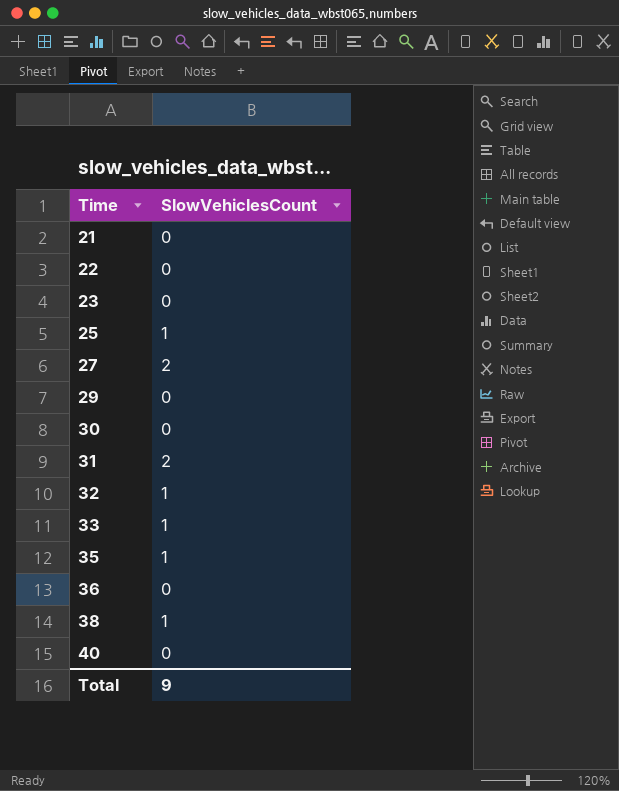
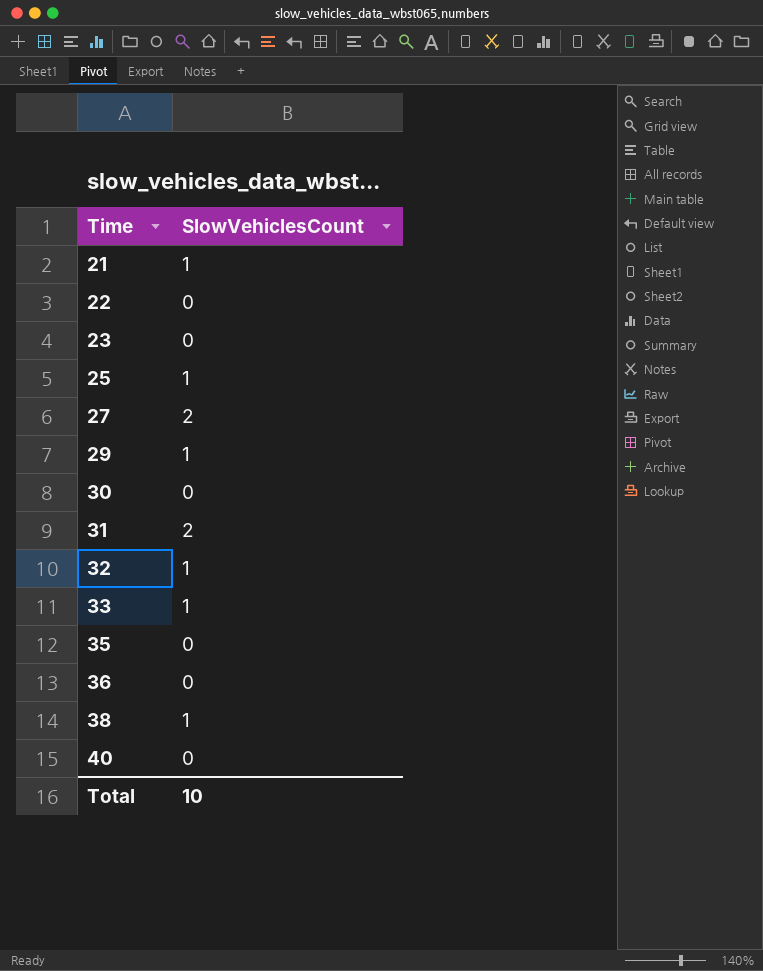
21 | SlowVehiclesCount: 0 -> 1
29 | SlowVehiclesCount: 0 -> 1
35 | SlowVehiclesCount: 1 -> 0
Total | SlowVehiclesCount: 9 -> 10

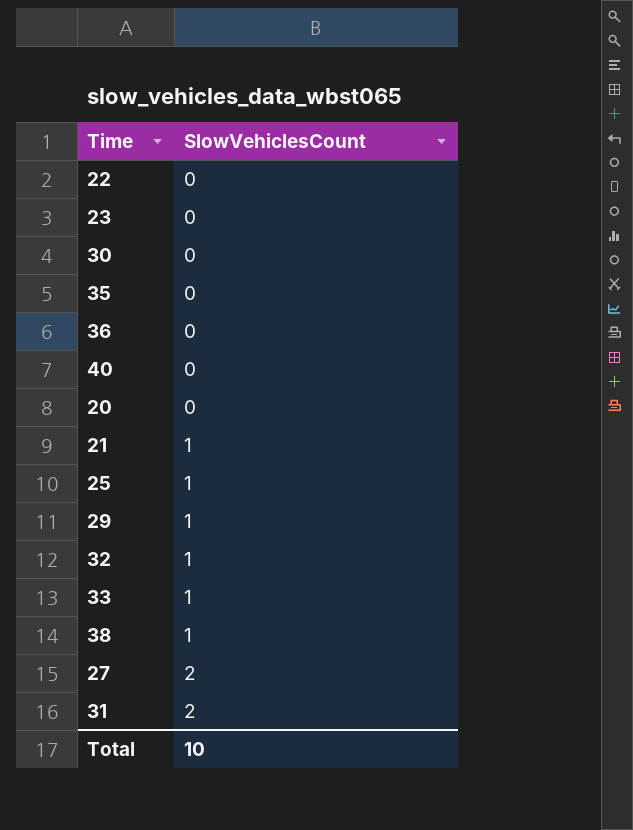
row order: Time ascending -> SlowVehiclesCount ascending
row 20: none -> 0

